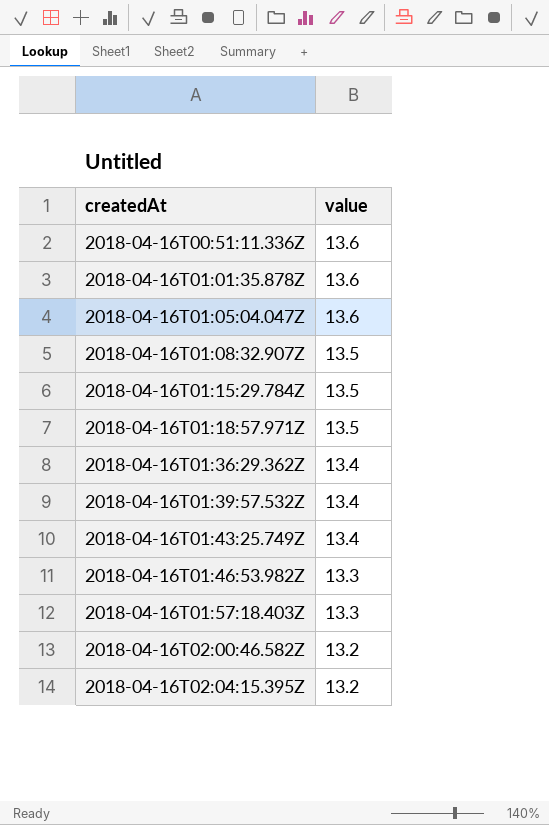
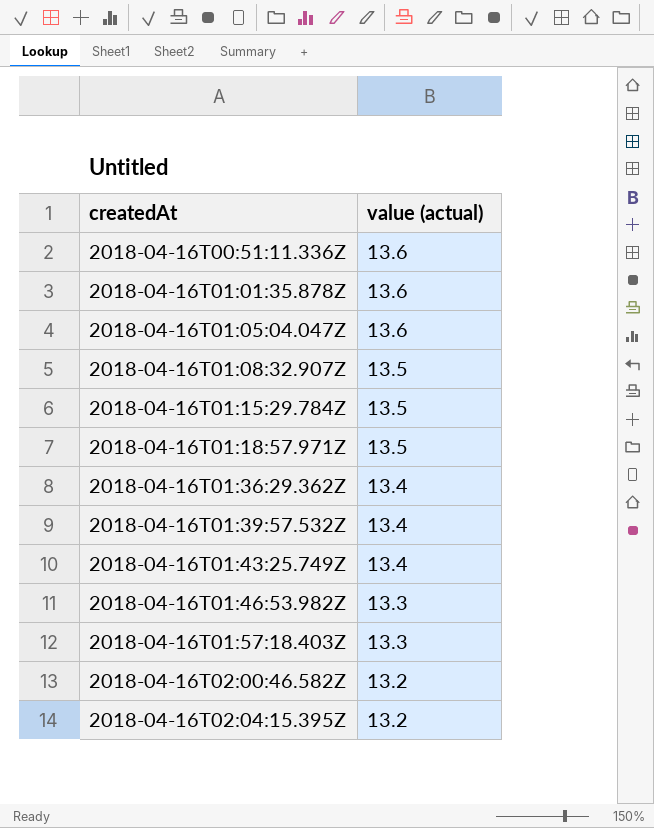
column name: value -> value (actual)

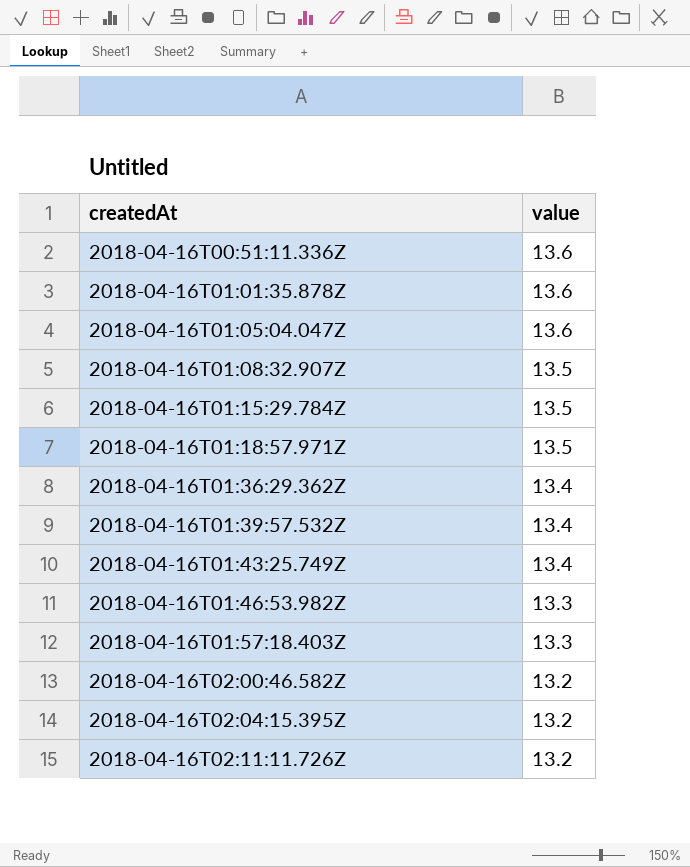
column name: value (actual) -> value
row 2018-04-16T02:11:11.726Z: none -> 13.2

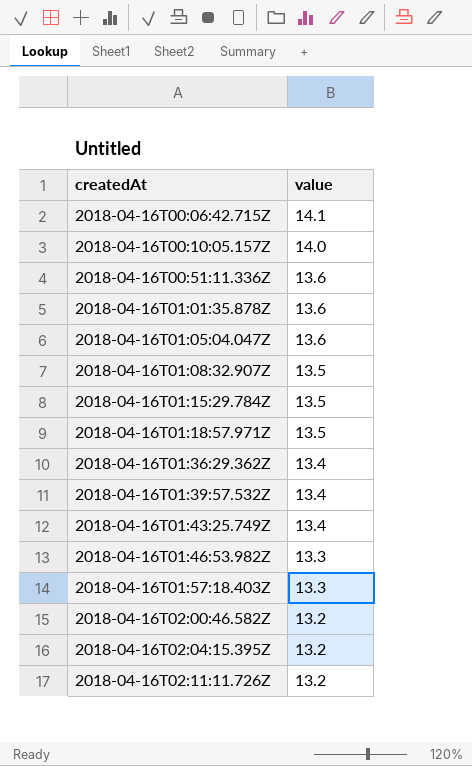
row 2018-04-16T00:06:42.715Z: none -> 14.1
row 2018-04-16T00:10:05.157Z: none -> 14.0

